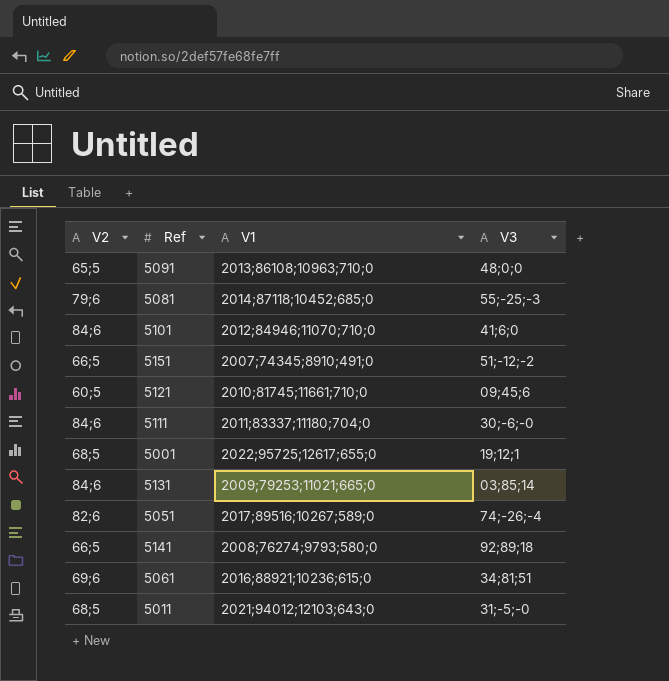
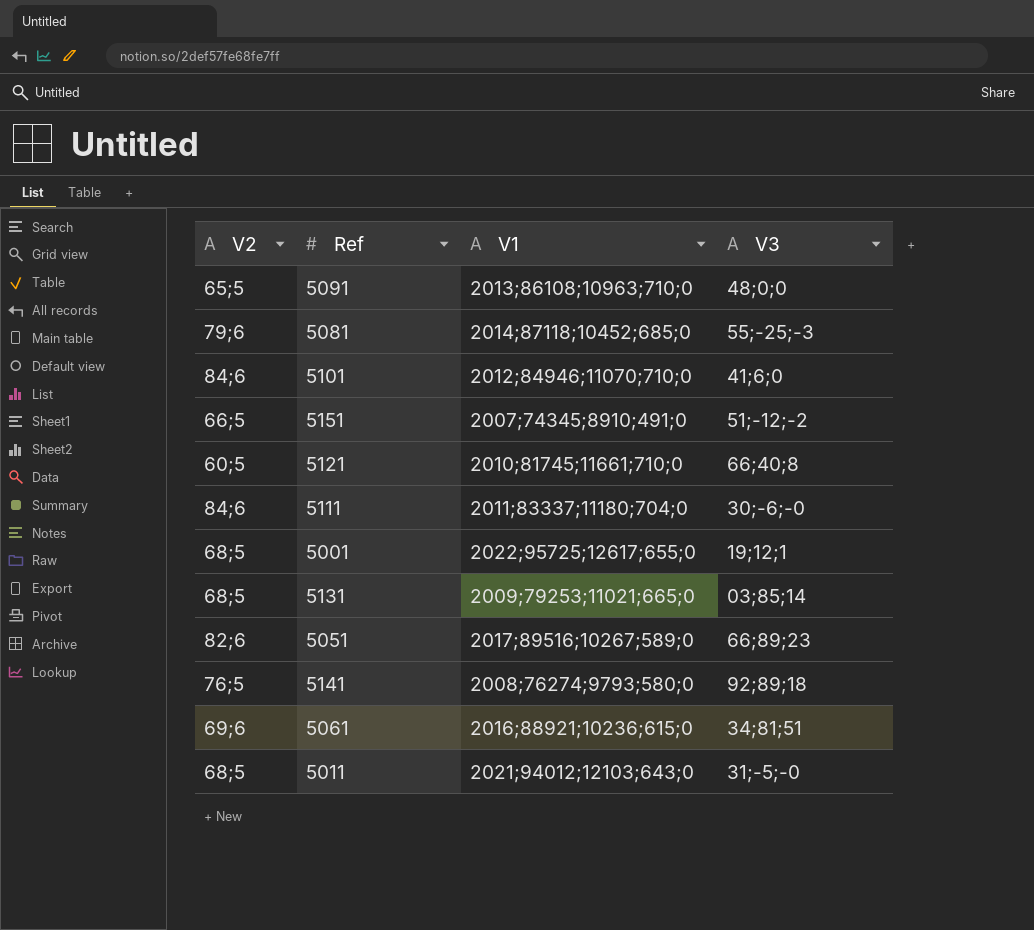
5121 | V3: 09;45;6 -> 66;40;8
5131 | V2: 84;6 -> 68;5
5051 | V3: 74;-26;-4 -> 66;89;23
5141 | V2: 66;5 -> 76;5

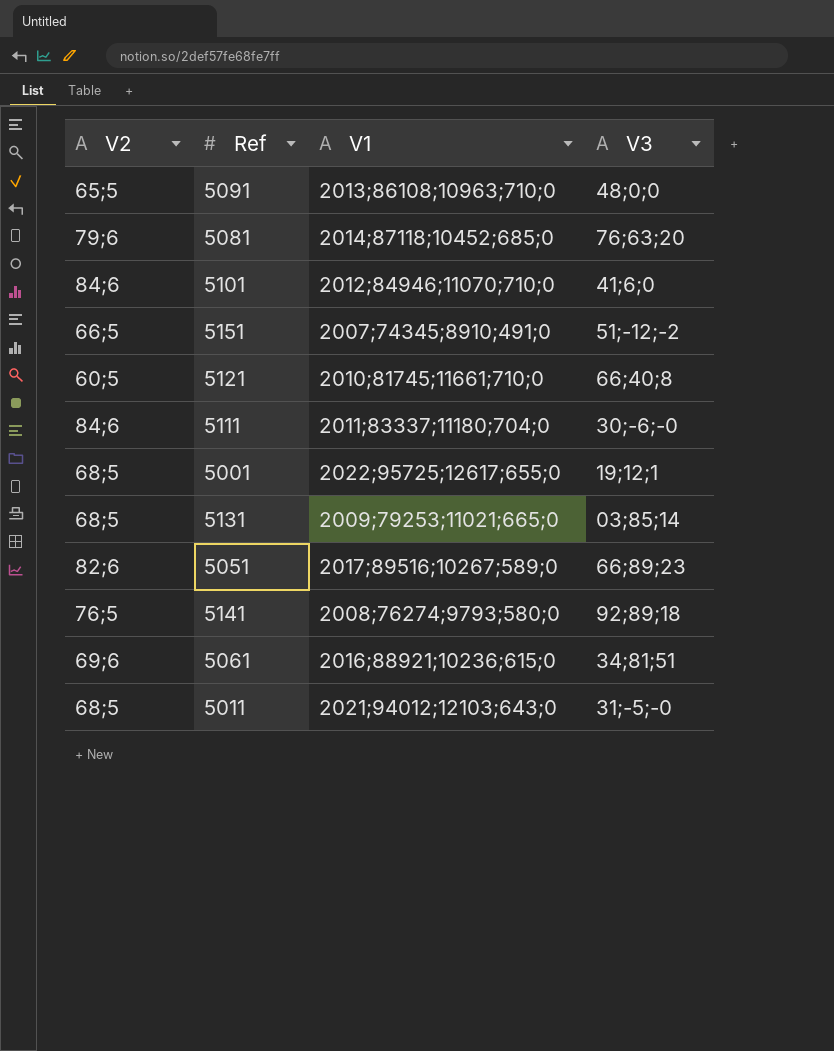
5081 | V3: 55;-25;-3 -> 76;63;20

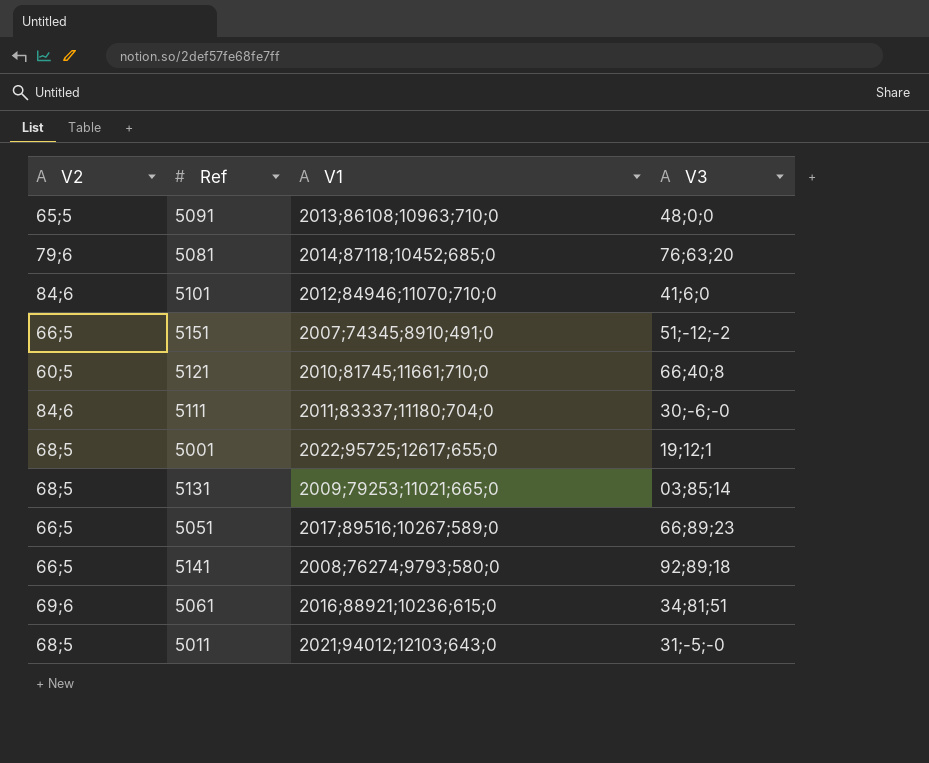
5051 | V2: 82;6 -> 66;5
5141 | V2: 76;5 -> 66;5

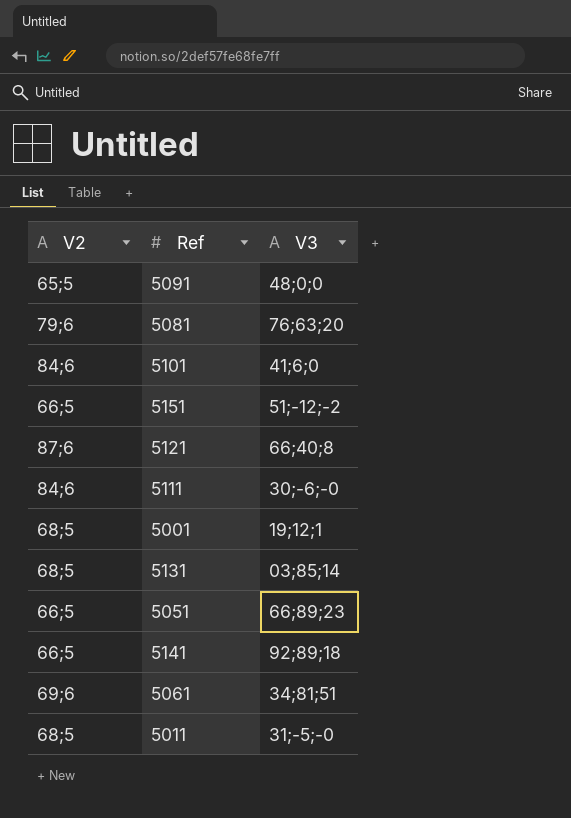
column V1 | position: 3 -> none
5121 | V2: 60;5 -> 87;6

